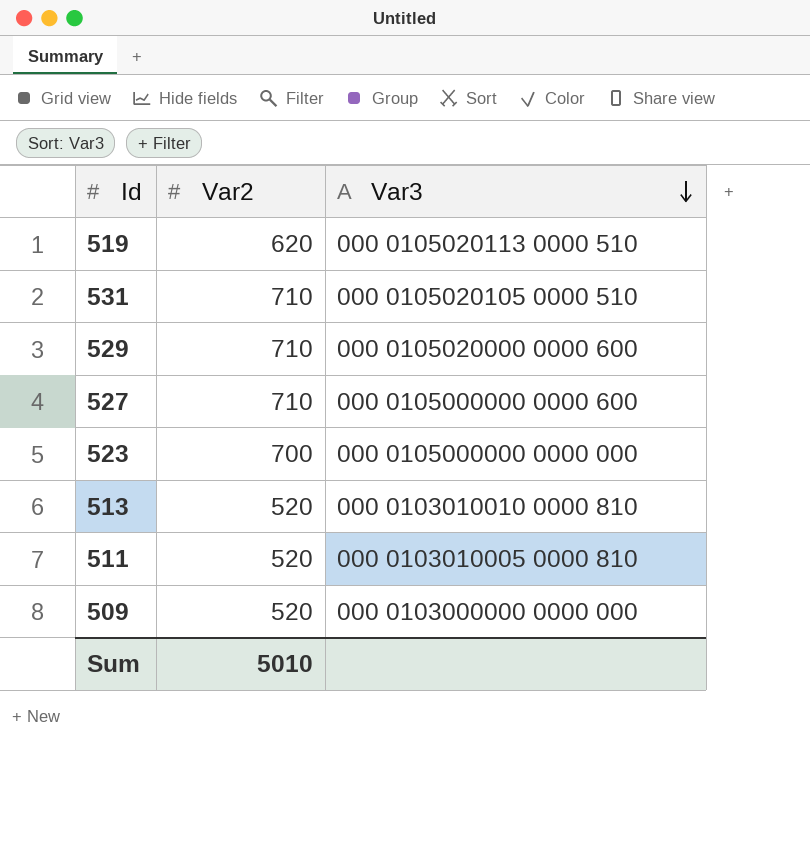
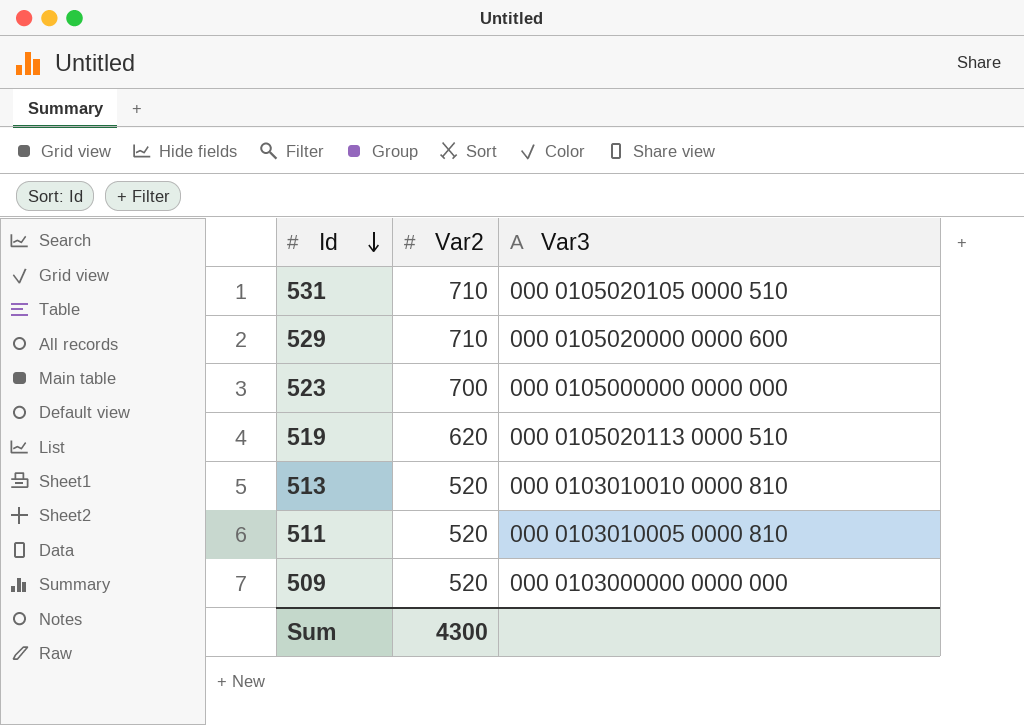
row order: Var3 descending -> Id descending
row 527: 710 | 000 0105000000 0000 600 -> none
Sum | Var2: 5010 -> 4300

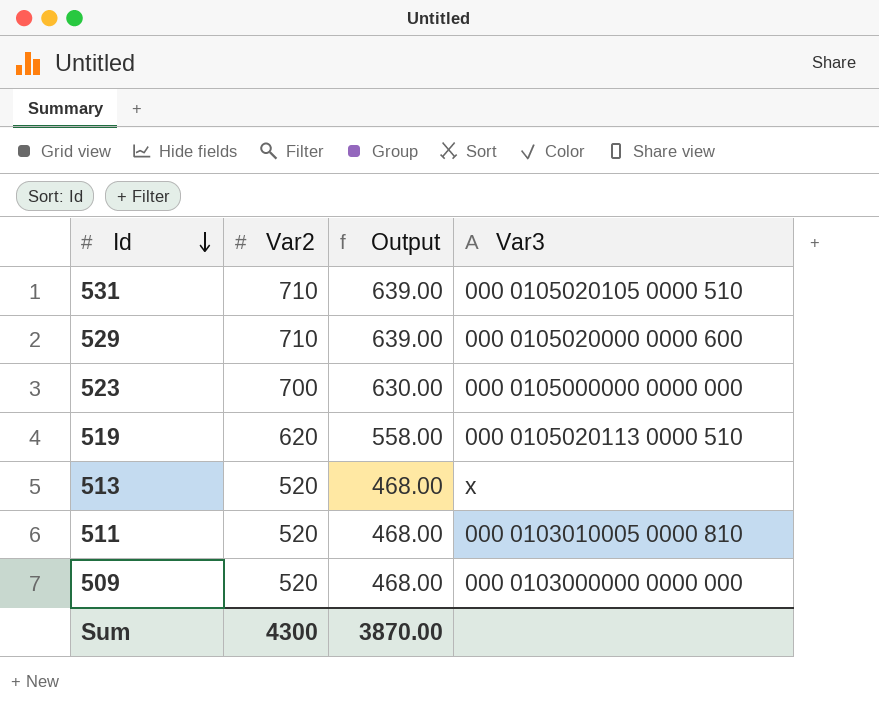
column Output | formula: none -> [Var2] * 0.9
513 | Var3: 000 0103010010 0000 810 -> х

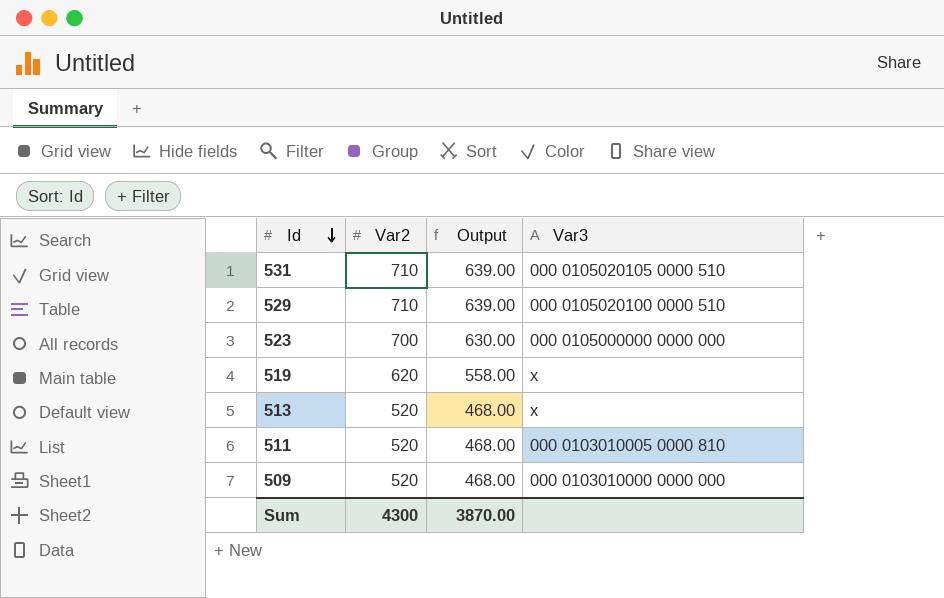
529 | Var3: 000 0105020000 0000 600 -> 000 0105020100 0000 510
519 | Var3: 000 0105020113 0000 510 -> х
509 | Var3: 000 0103000000 0000 000 -> 000 0103010000 0000 000

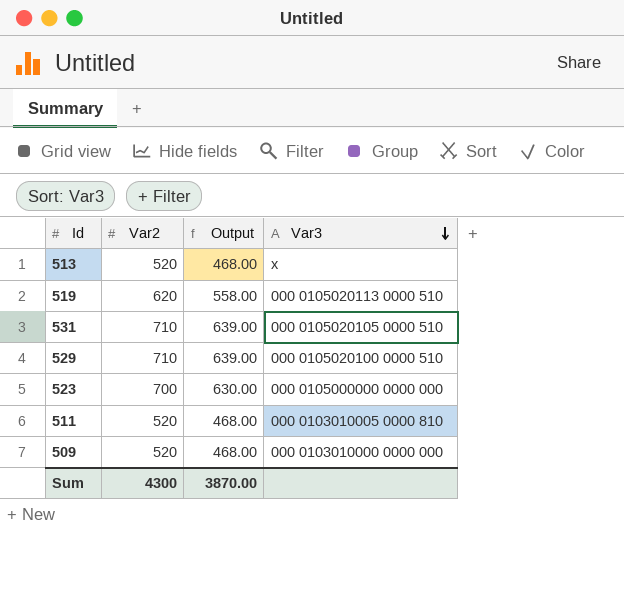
row order: Id descending -> Var3 descending
519 | Var3: х -> 000 0105020113 0000 510

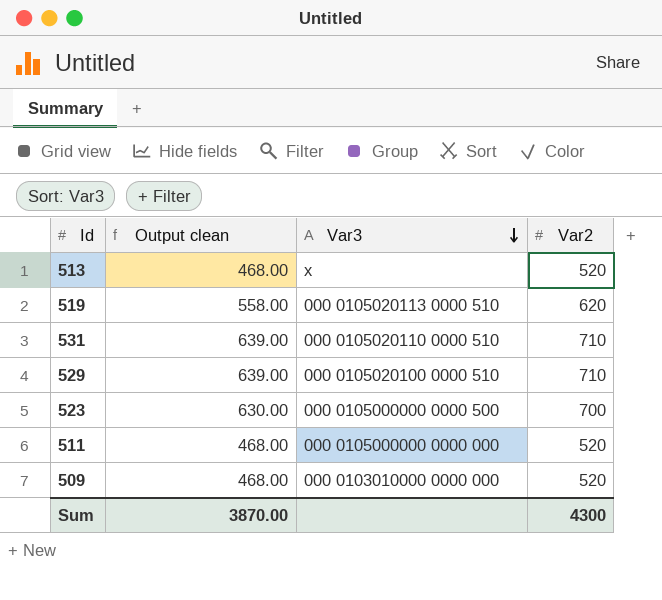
column name: Output -> Output clean
column Var2 | position: 2 -> 4
531 | Var3: 000 0105020105 0000 510 -> 000 0105020110 0000 510
523 | Var3: 000 0105000000 0000 000 -> 000 0105000000 0000 500
511 | Var3: 000 0103010005 0000 810 -> 000 0105000000 0000 000

